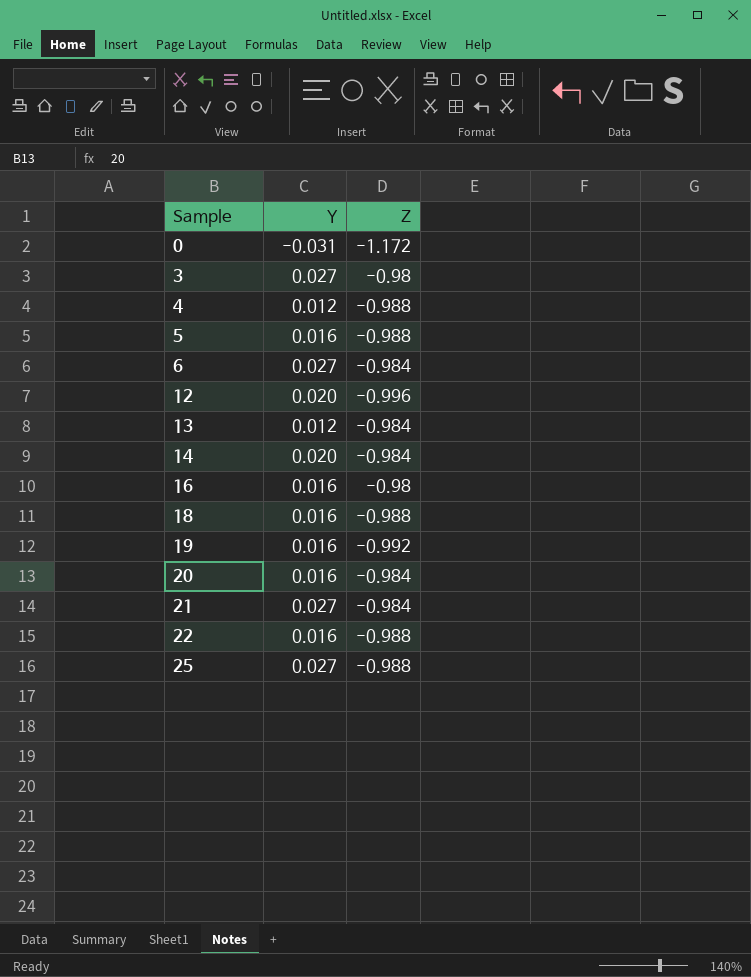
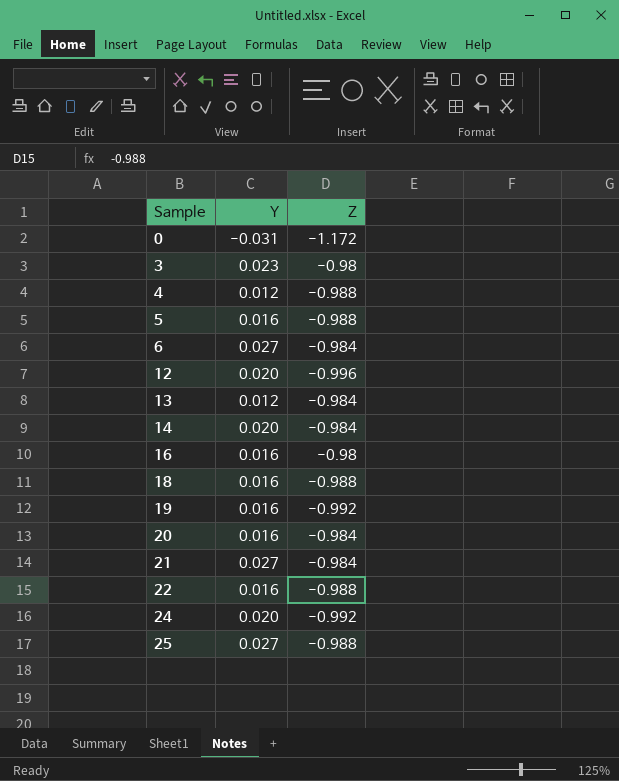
3 | Y: 0.027 -> 0.023
row 24: none -> 0.020 | -0.992

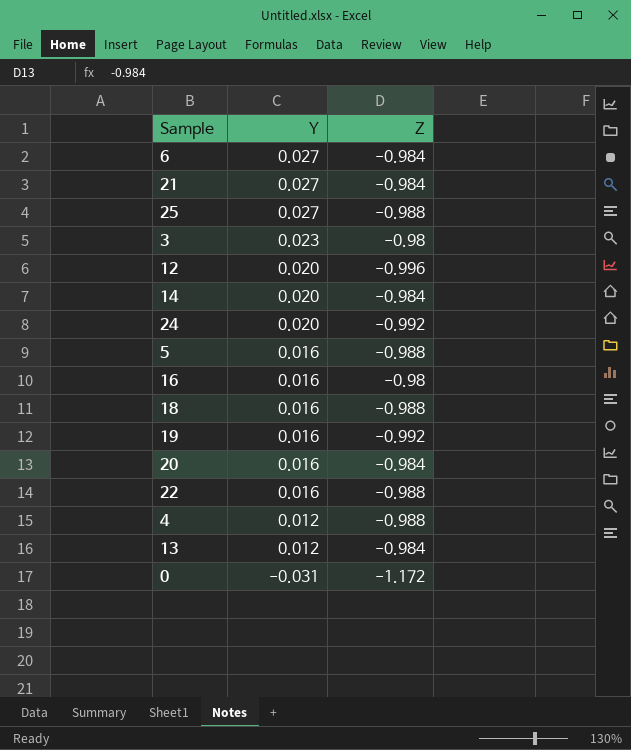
row order: Sample ascending -> Y descending

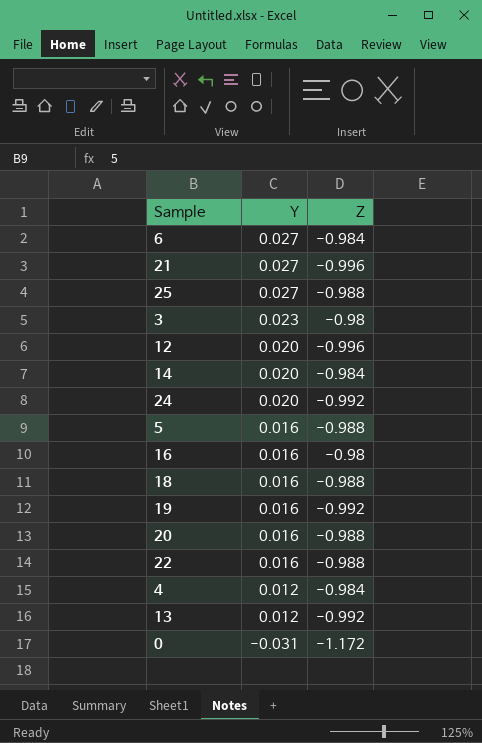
21 | Z: -0.984 -> -0.996
20 | Z: -0.984 -> -0.988
4 | Z: -0.988 -> -0.984
13 | Z: -0.984 -> -0.992

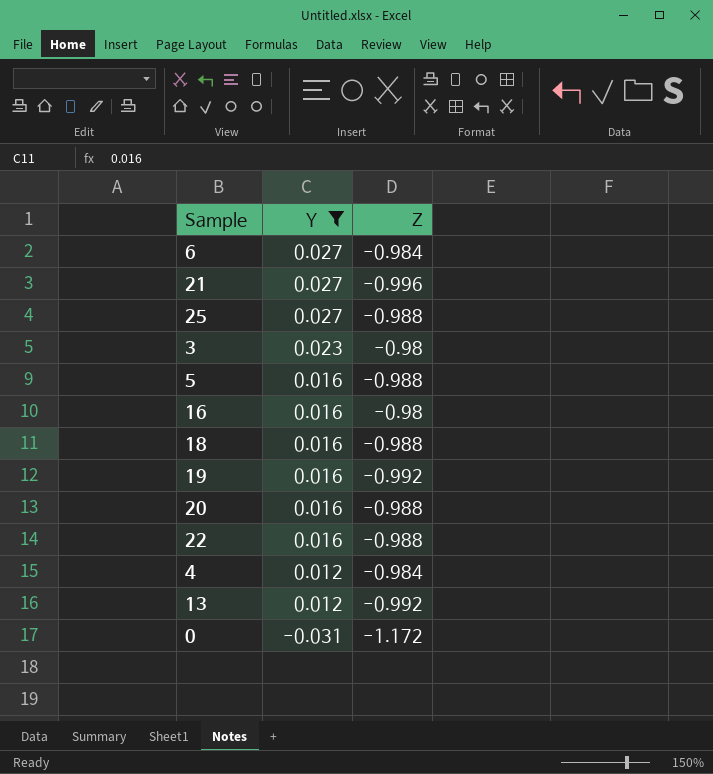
filter: none -> Y != 0.020

